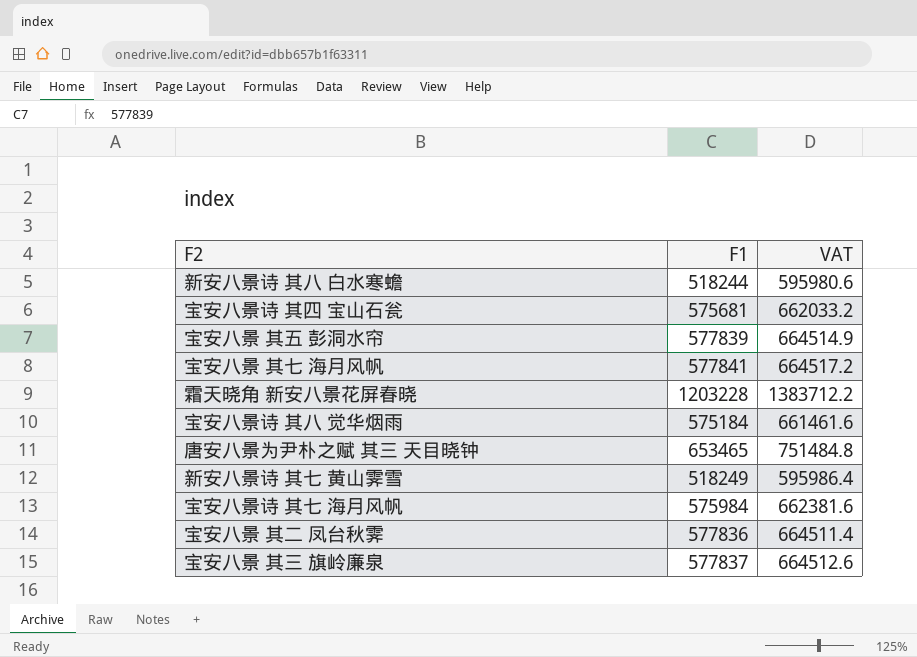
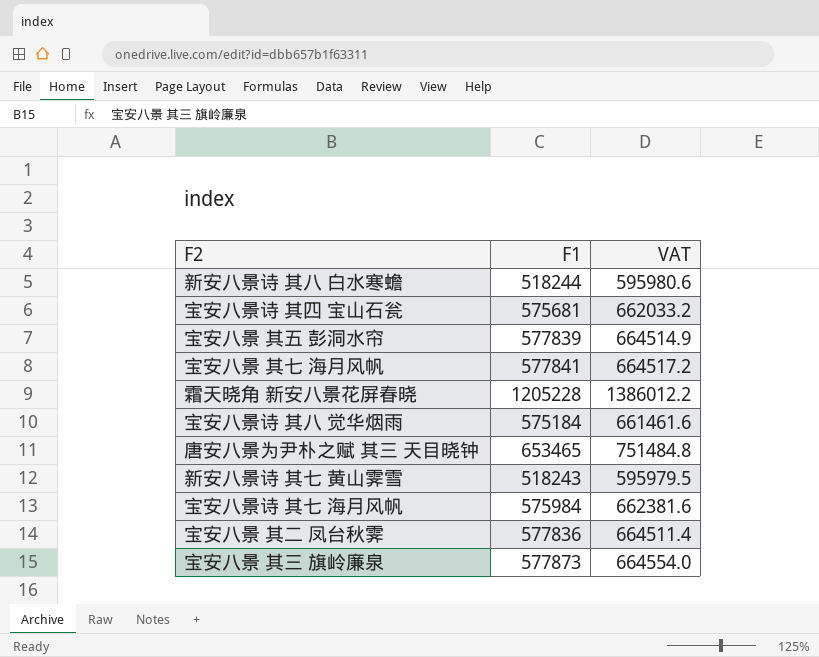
霜天晓角 新安八景花屏春晓 | F1: 1203228 -> 1205228
霜天晓角 新安八景花屏春晓 | VAT: 1383712.2 -> 1386012.2
新安八景诗 其七 黄山霁雪 | F1: 518249 -> 518243
新安八景诗 其七 黄山霁雪 | VAT: 595986.4 -> 595979.5
宝安八景 其三 旗岭廉泉 | F1: 577837 -> 577873
宝安八景 其三 旗岭廉泉 | VAT: 664512.6 -> 664554.0

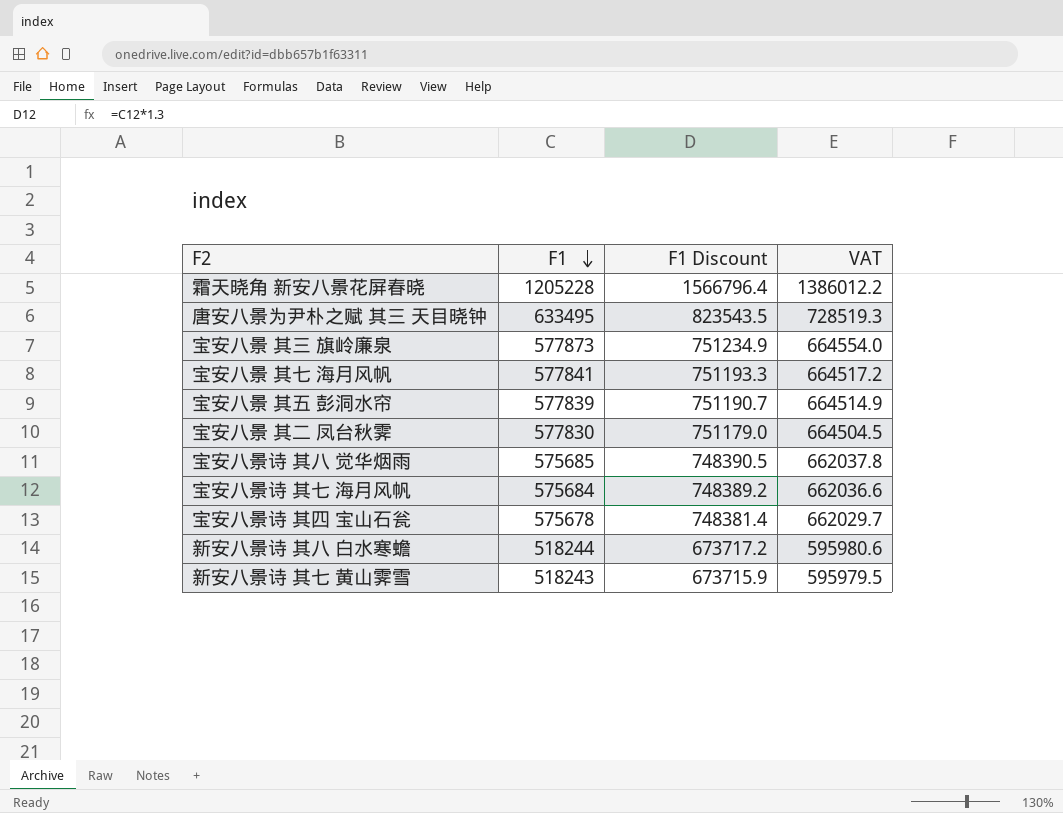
row order: none -> F1 descending
column F1 Discount | formula: none -> [F1] * 1.3
唐安八景为尹朴之赋 其三 天目晓钟 | F1: 653465 -> 633495
唐安八景为尹朴之赋 其三 天目晓钟 | VAT: 751484.8 -> 728519.3
宝安八景 其二 凤台秋霁 | F1: 577836 -> 577830
宝安八景 其二 凤台秋霁 | VAT: 664511.4 -> 664504.5
宝安八景诗 其八 觉华烟雨 | F1: 575184 -> 575685
宝安八景诗 其八 觉华烟雨 | VAT: 661461.6 -> 662037.8
宝安八景诗 其七 海月风帆 | F1: 575984 -> 575684
宝安八景诗 其七 海月风帆 | VAT: 662381.6 -> 662036.6
宝安八景诗 其四 宝山石瓮 | F1: 575681 -> 575678
宝安八景诗 其四 宝山石瓮 | VAT: 662033.2 -> 662029.7

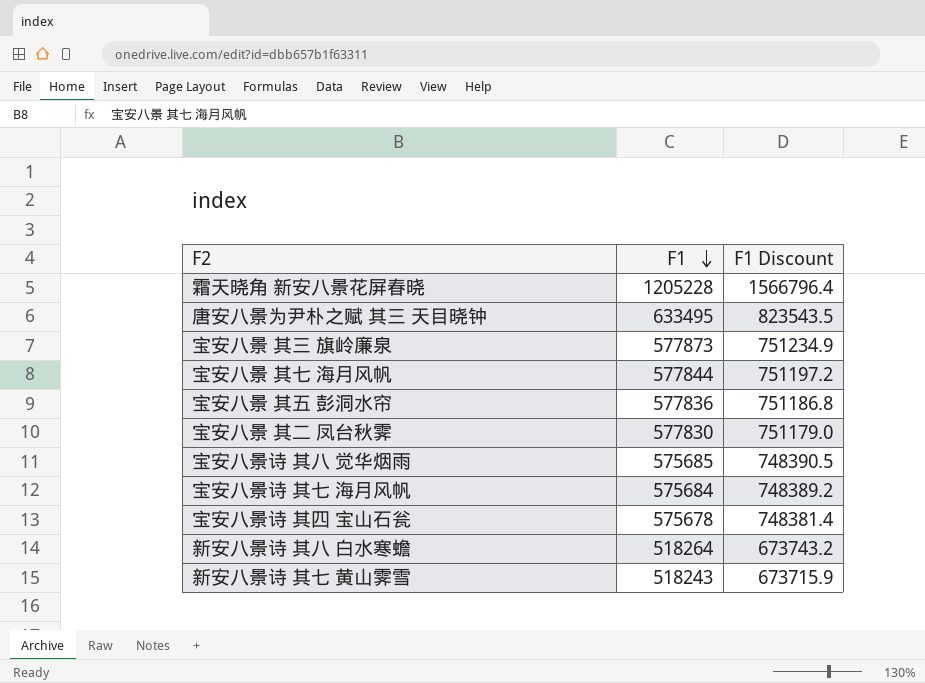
column VAT | formula: [F1] * 1.15 -> none
宝安八景 其七 海月风帆 | F1: 577841 -> 577844
宝安八景 其七 海月风帆 | F1 Discount: 751193.3 -> 751197.2
宝安八景 其五 彭洞水帘 | F1: 577839 -> 577836
宝安八景 其五 彭洞水帘 | F1 Discount: 751190.7 -> 751186.8
新安八景诗 其八 白水寒蟾 | F1: 518244 -> 518264
新安八景诗 其八 白水寒蟾 | F1 Discount: 673717.2 -> 673743.2

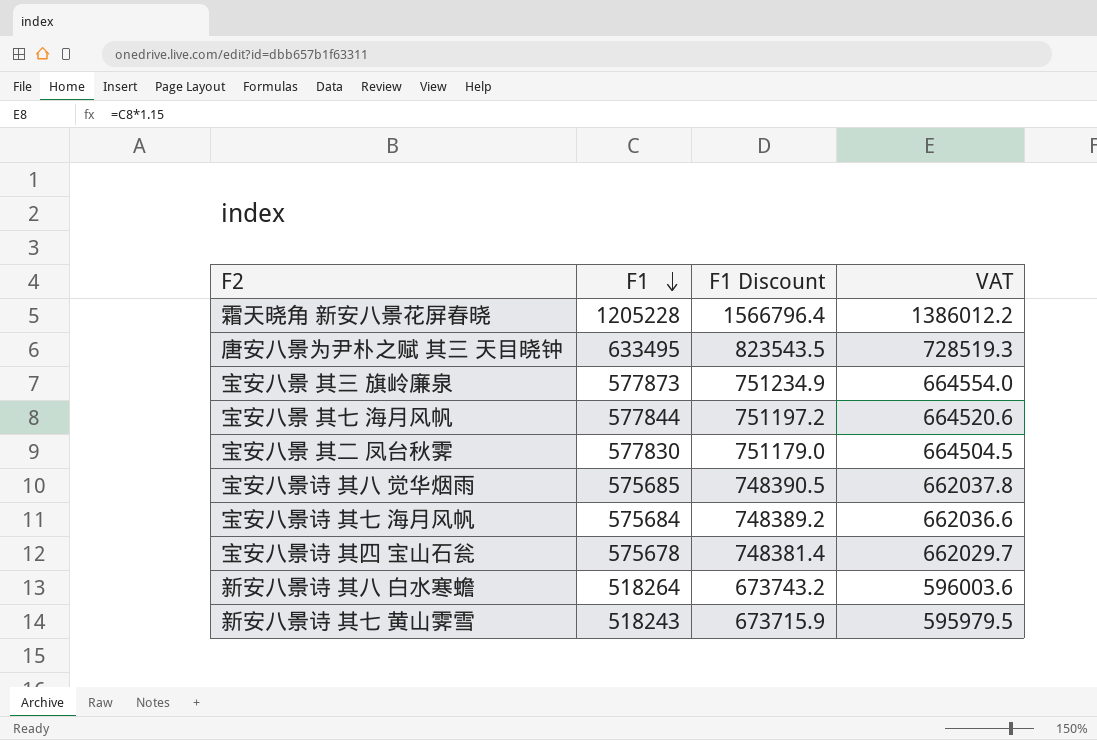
column VAT | formula: none -> [F1] * 1.15
row 宝安八景 其五 彭洞水帘: 577836 | 751186.8 -> none

